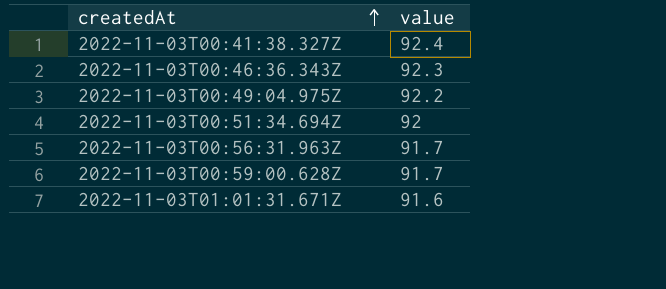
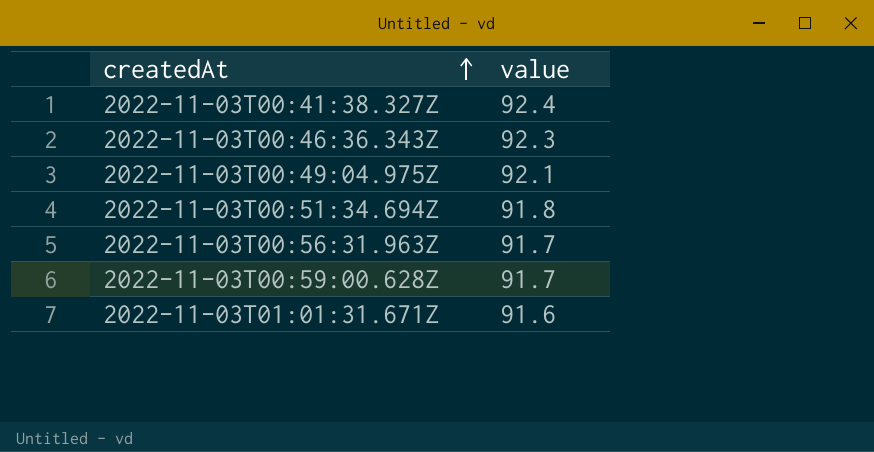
2022-11-03T00:49:04.975Z | value: 92.2 -> 92.1
2022-11-03T00:51:34.694Z | value: 92 -> 91.8

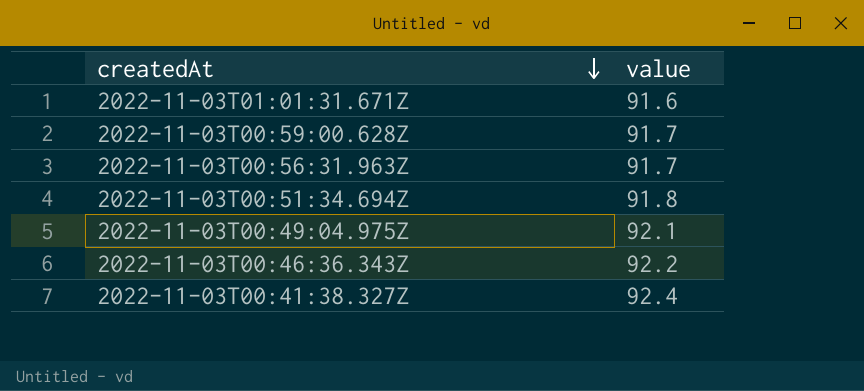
row order: createdAt ascending -> createdAt descending
2022-11-03T00:46:36.343Z | value: 92.3 -> 92.2

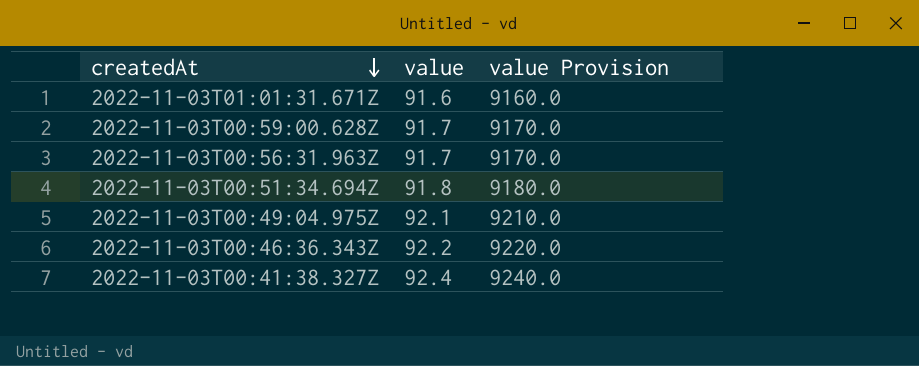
column value Provision | formula: none -> [value] * 100

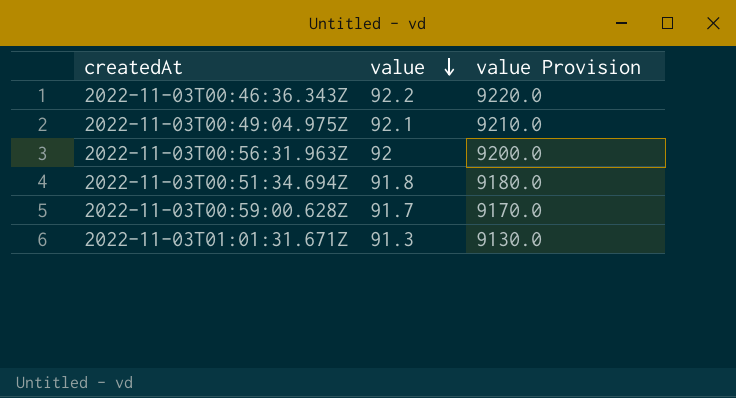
row order: createdAt descending -> value descending
row 2022-11-03T00:41:38.327Z: 92.4 | 9240.0 -> none
2022-11-03T00:56:31.963Z | value: 91.7 -> 92
2022-11-03T00:56:31.963Z | value Provision: 9170.0 -> 9200.0
2022-11-03T01:01:31.671Z | value: 91.6 -> 91.3
2022-11-03T01:01:31.671Z | value Provision: 9160.0 -> 9130.0

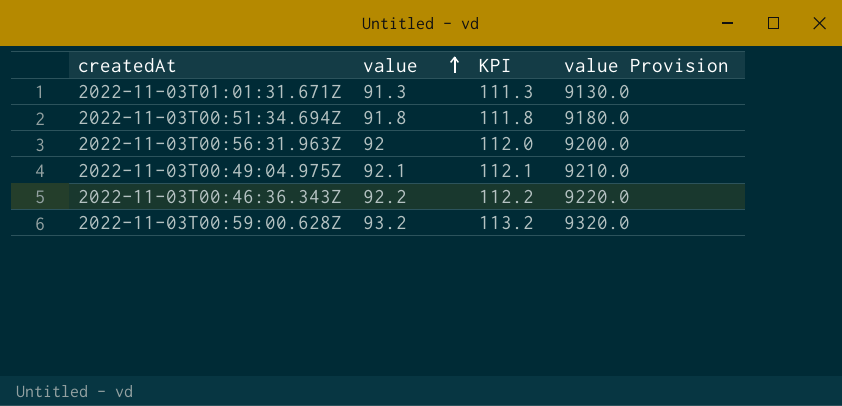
row order: value descending -> value ascending
column KPI | formula: none -> [value] + 20
2022-11-03T00:59:00.628Z | value: 91.7 -> 93.2
2022-11-03T00:59:00.628Z | value Provision: 9170.0 -> 9320.0

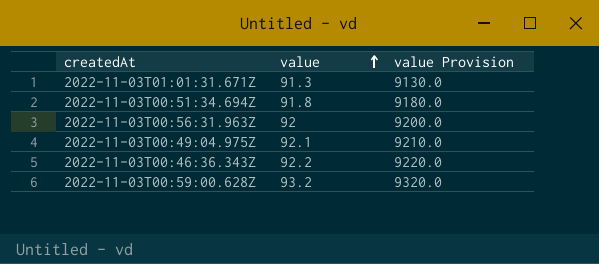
column KPI | formula: [value] + 20 -> none

